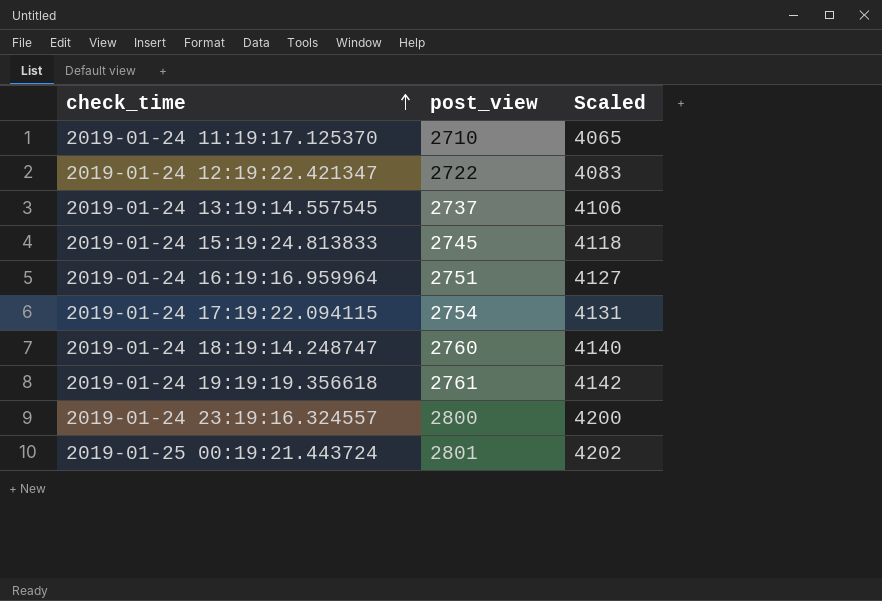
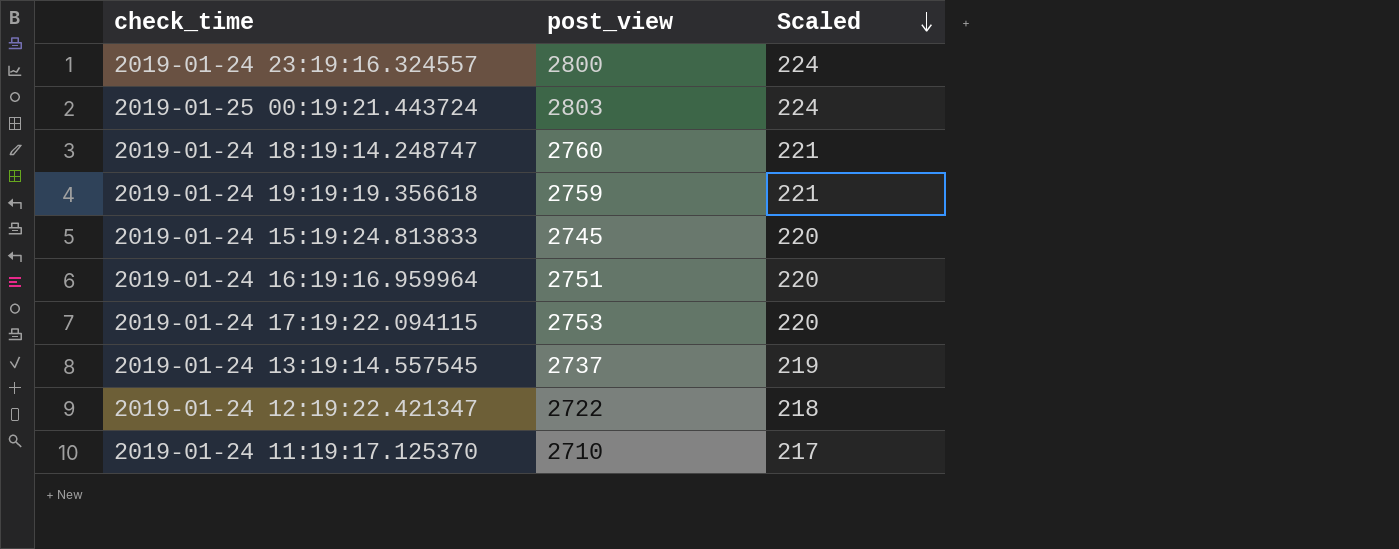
row order: check_time ascending -> Scaled descending
column Scaled | formula: [post_view] * 1.5 -> [post_view] * 0.08
2019-01-25 00:19:21.443724 | post_view: 2801 -> 2803
2019-01-24 19:19:19.356618 | post_view: 2761 -> 2759
2019-01-24 17:19:22.094115 | post_view: 2754 -> 2753

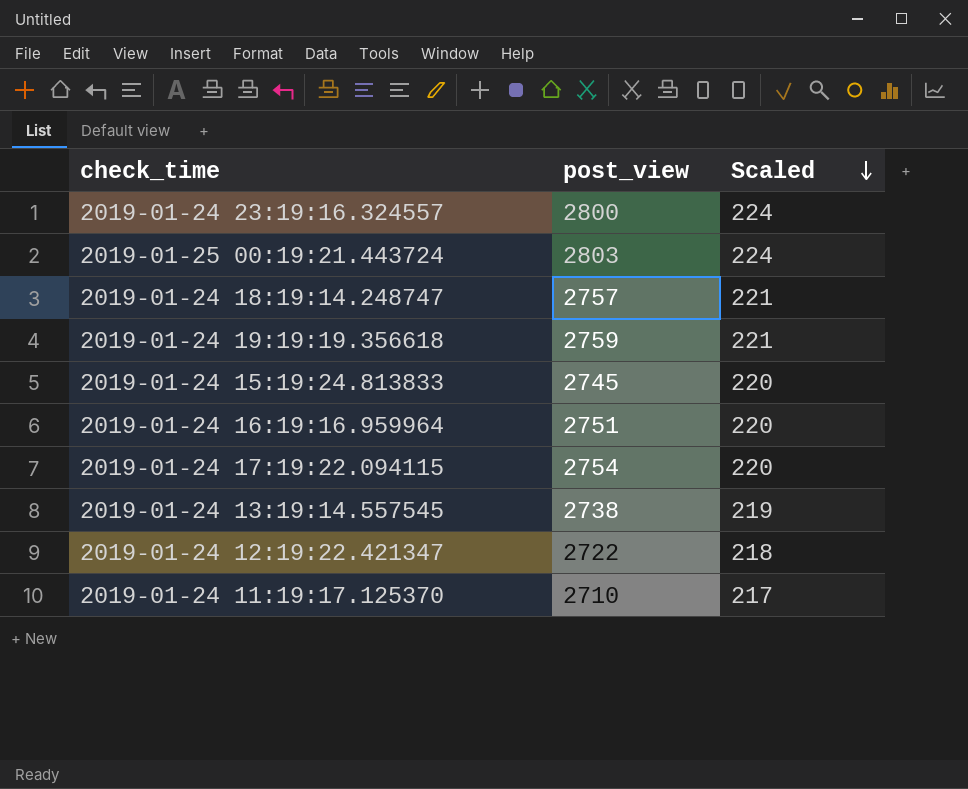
2019-01-24 18:19:14.248747 | post_view: 2760 -> 2757
2019-01-24 17:19:22.094115 | post_view: 2753 -> 2754
2019-01-24 13:19:14.557545 | post_view: 2737 -> 2738

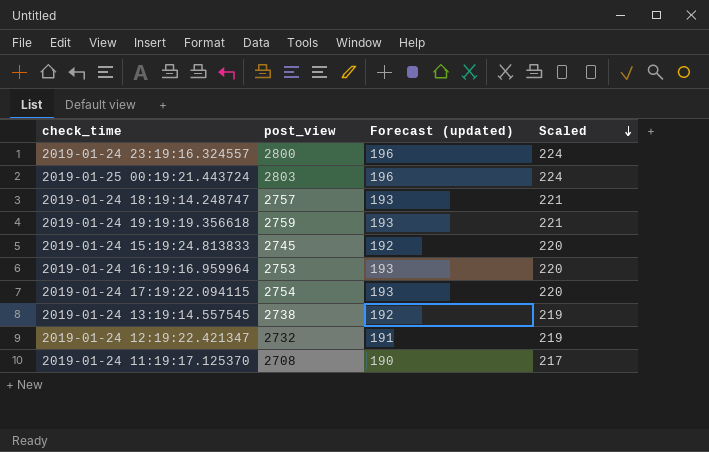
column Forecast (updated) | formula: none -> [post_view] * 0.07
2019-01-24 16:19:16.959964 | post_view: 2751 -> 2753
2019-01-24 12:19:22.421347 | post_view: 2722 -> 2732
2019-01-24 12:19:22.421347 | Scaled: 218 -> 219
2019-01-24 11:19:17.125370 | post_view: 2710 -> 2708

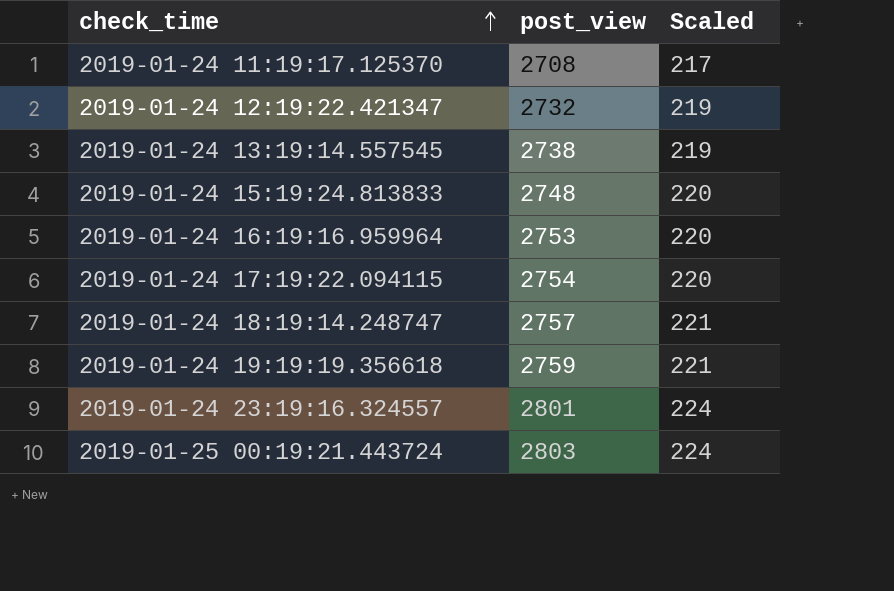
row order: Scaled descending -> check_time ascending
column Forecast (updated) | formula: [post_view] * 0.07 -> none
2019-01-24 15:19:24.813833 | post_view: 2745 -> 2748
2019-01-24 23:19:16.324557 | post_view: 2800 -> 2801

